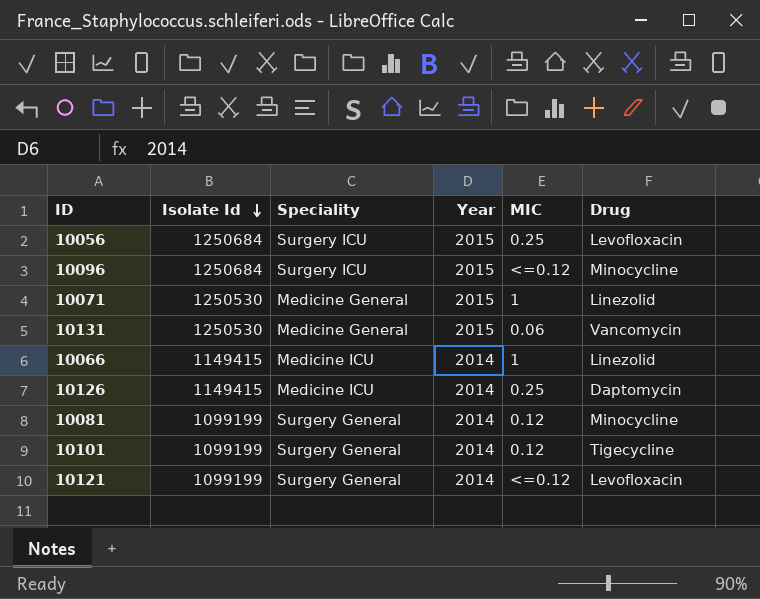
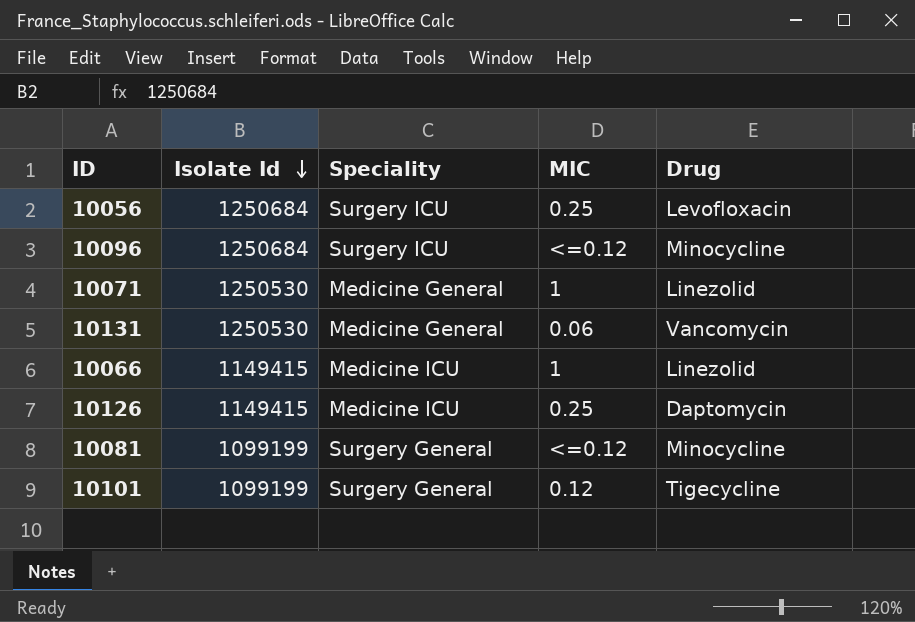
column Year | position: 4 -> none
row 10121: 1099199 | Surgery General | 2014 | <=0.12 | Levofloxacin -> none
10081 | MIC: 0.12 -> <=0.12

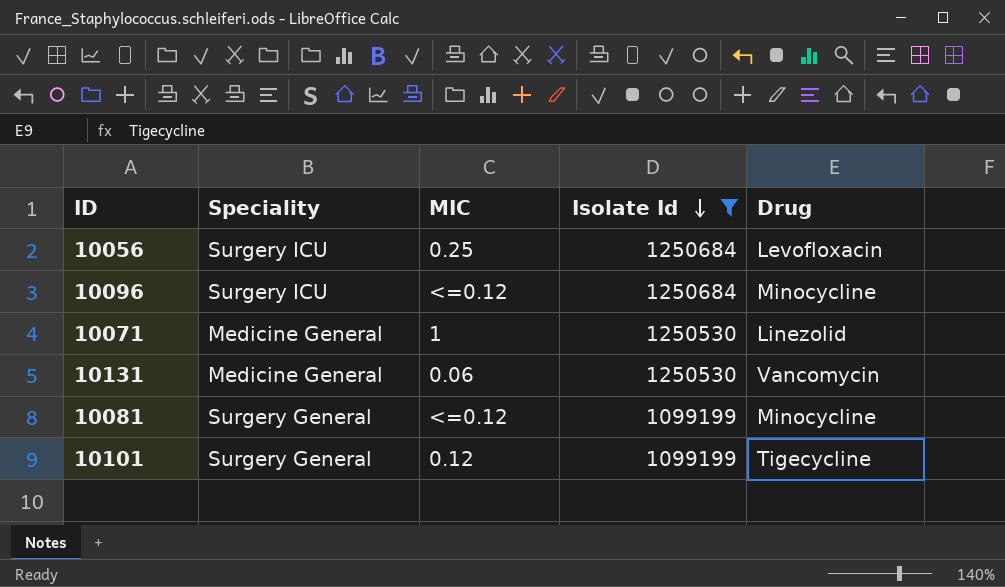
filter: none -> Isolate Id != 1149415
column Isolate Id | position: 2 -> 4

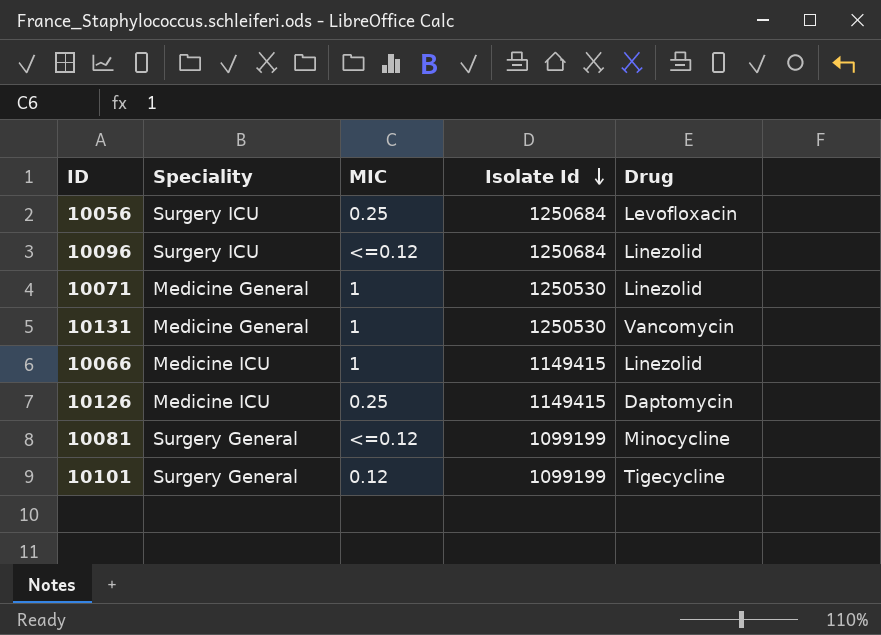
filter: Isolate Id != 1149415 -> none
10096 | Drug: Minocycline -> Linezolid
10131 | MIC: 0.06 -> 1

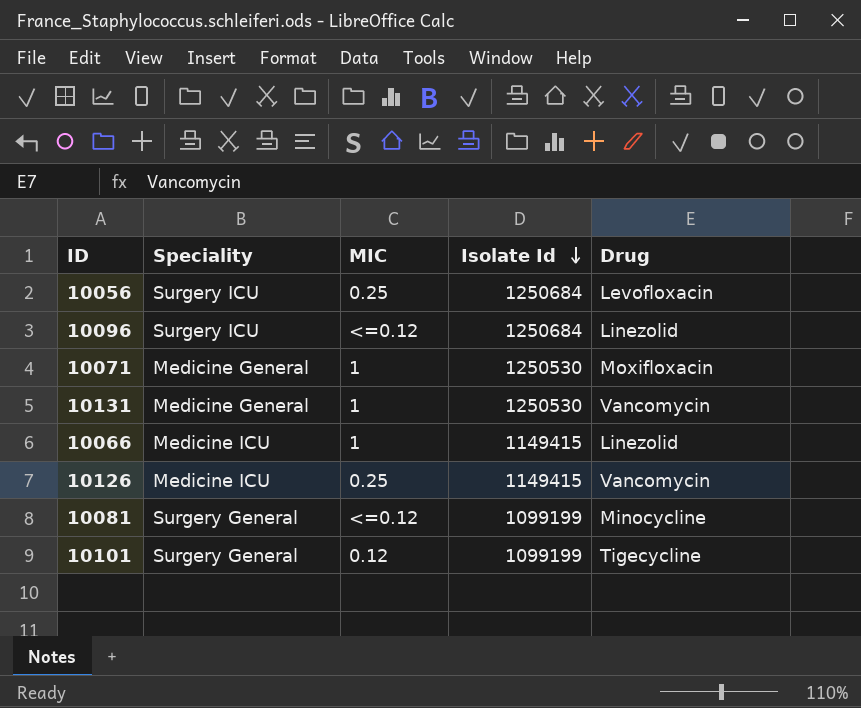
10071 | Drug: Linezolid -> Moxifloxacin
10126 | Drug: Daptomycin -> Vancomycin

